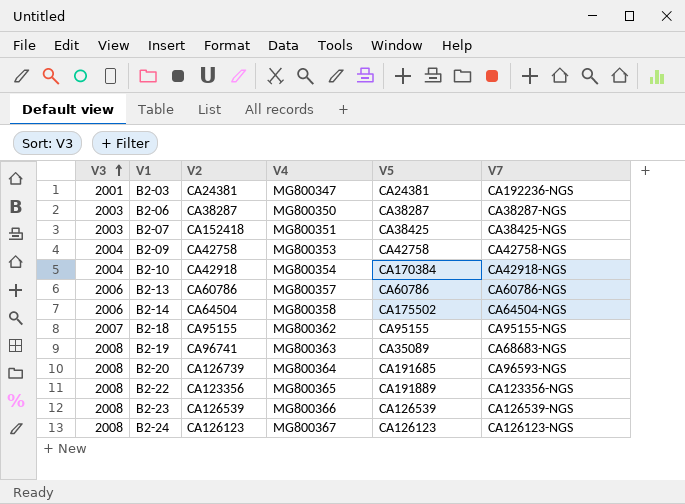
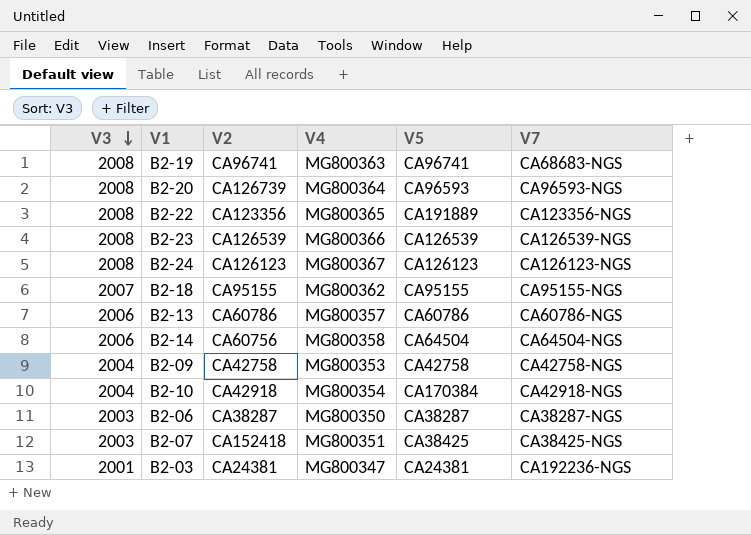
row order: V3 ascending -> V3 descending
B2-19 | V5: CA35089 -> CA96741
B2-20 | V5: CA191685 -> CA96593
B2-14 | V2: CA64504 -> CA60756
B2-14 | V5: CA175502 -> CA64504

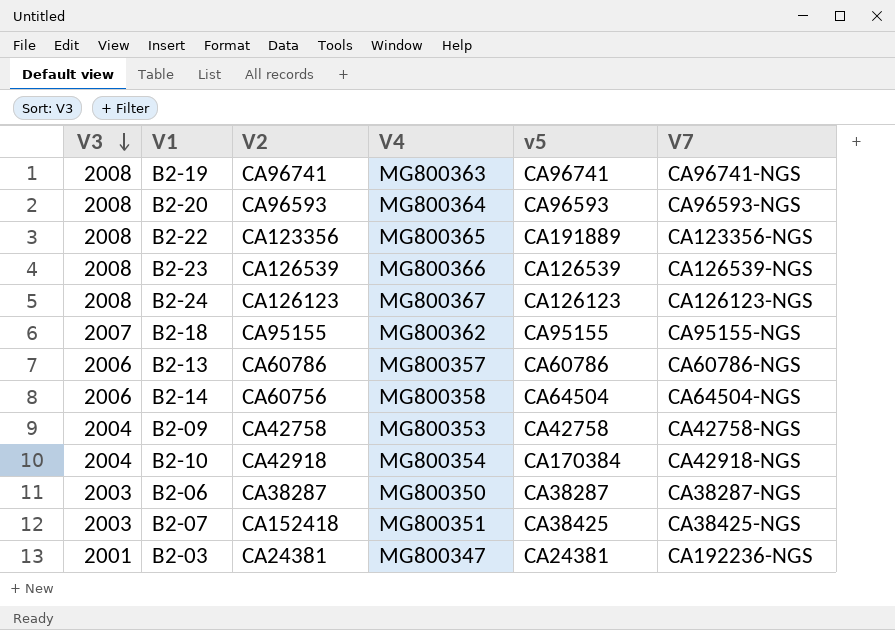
column name: V5 -> v5
B2-19 | V7: CA68683-NGS -> CA96741-NGS
B2-20 | V2: CA126739 -> CA96593

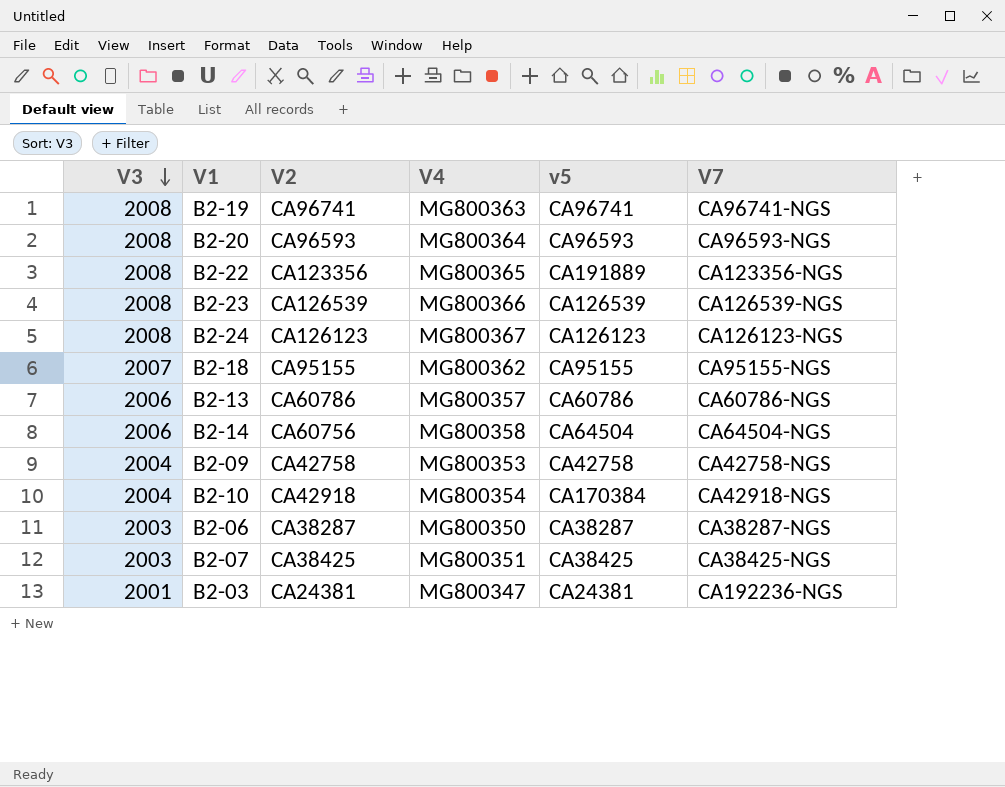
B2-07 | V2: CA152418 -> CA38425

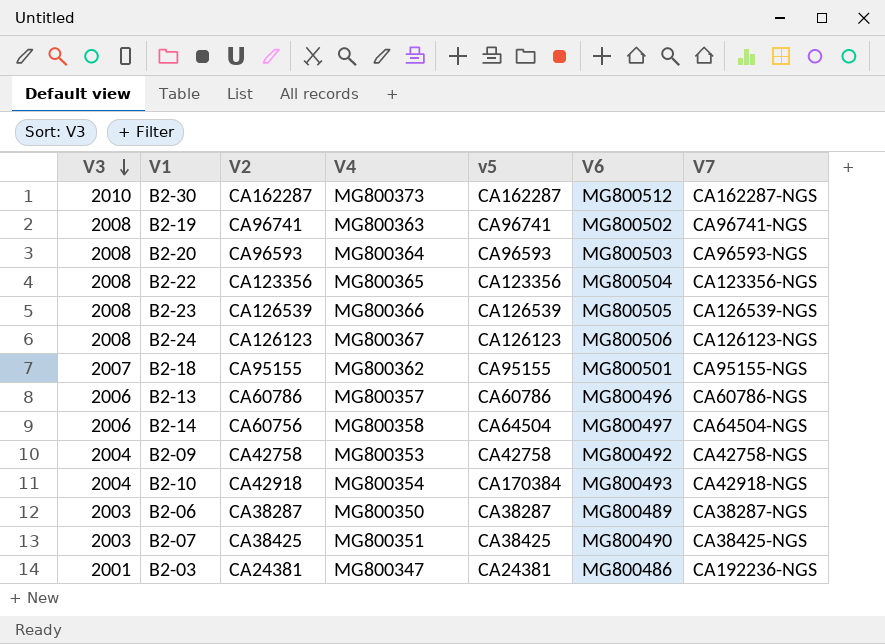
column V6 | position: none -> 6
row B2-30: none -> 2010 | CA162287 | MG800373 | CA162287 | MG800512 | CA162287-NGS
B2-22 | v5: CA191889 -> CA123356

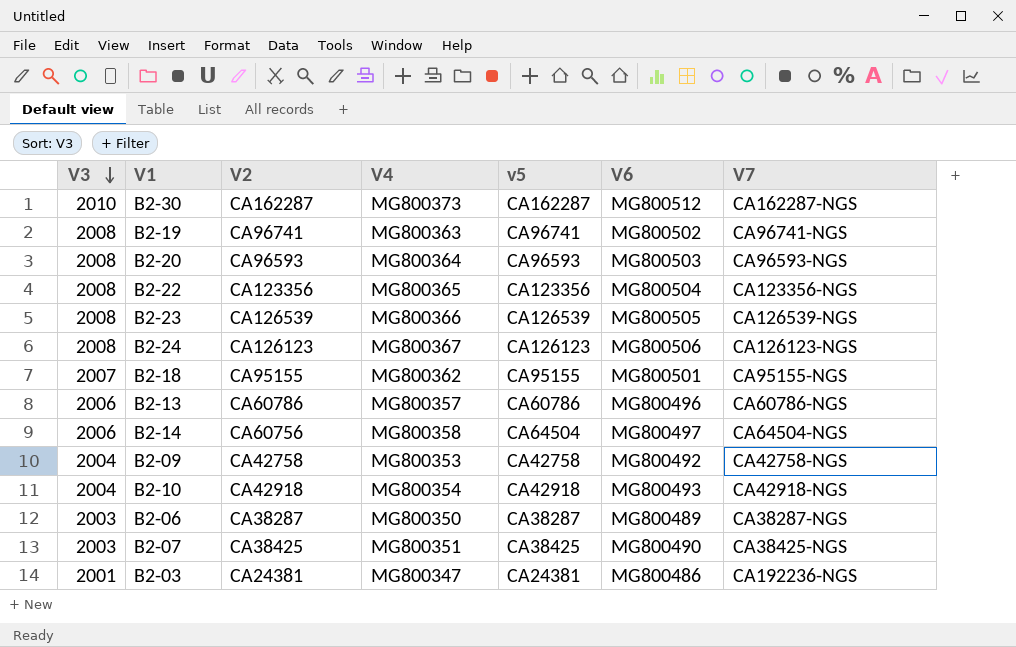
B2-10 | v5: CA170384 -> CA42918

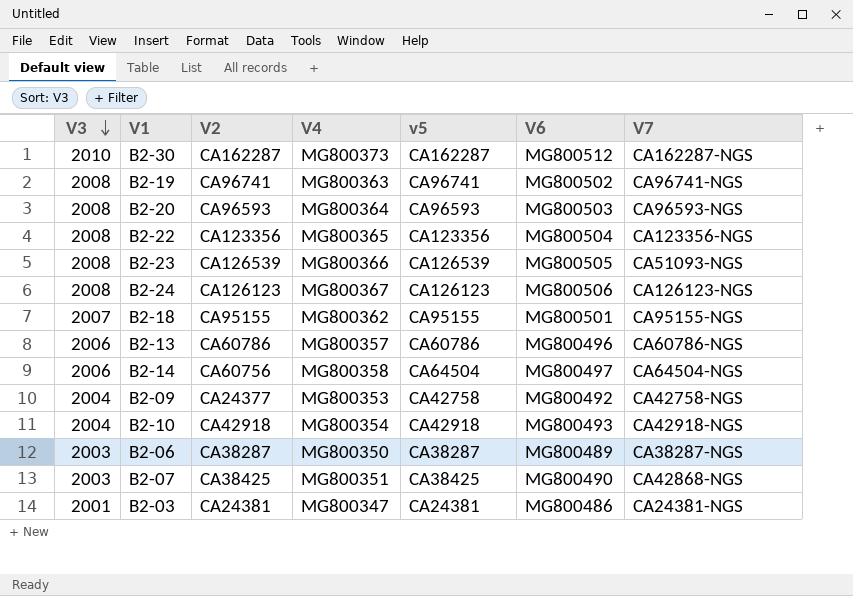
B2-23 | V7: CA126539-NGS -> CA51093-NGS
B2-09 | V2: CA42758 -> CA24377
B2-07 | V7: CA38425-NGS -> CA42868-NGS
B2-03 | V7: CA192236-NGS -> CA24381-NGS

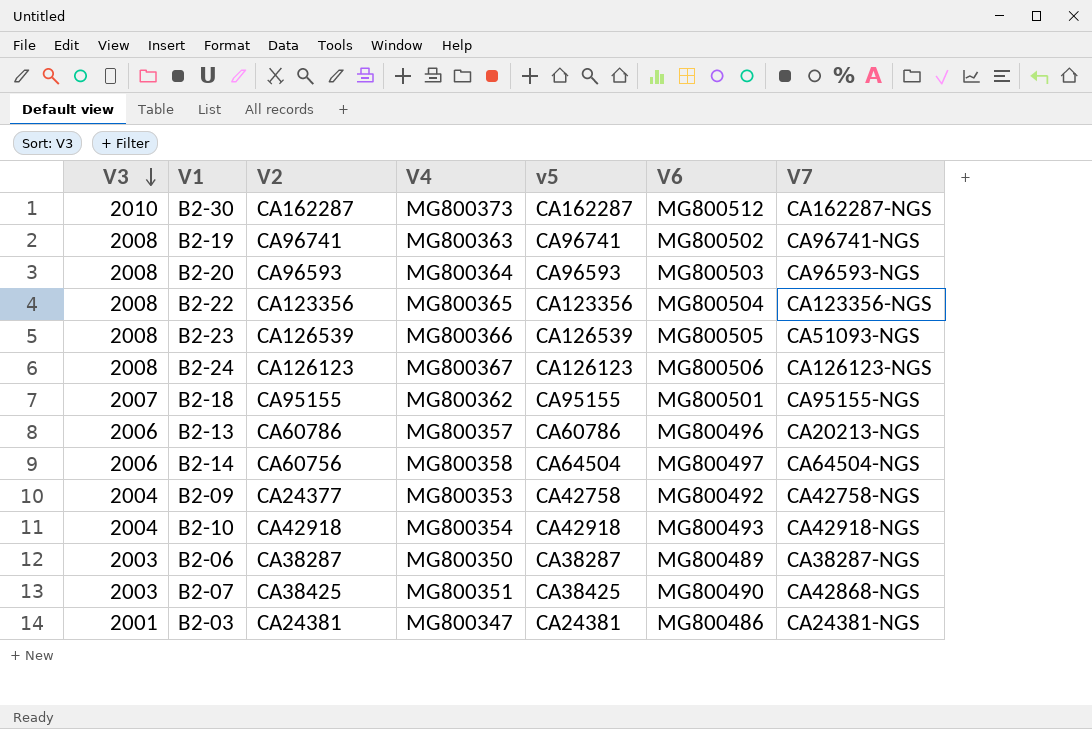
B2-13 | V7: CA60786-NGS -> CA20213-NGS

